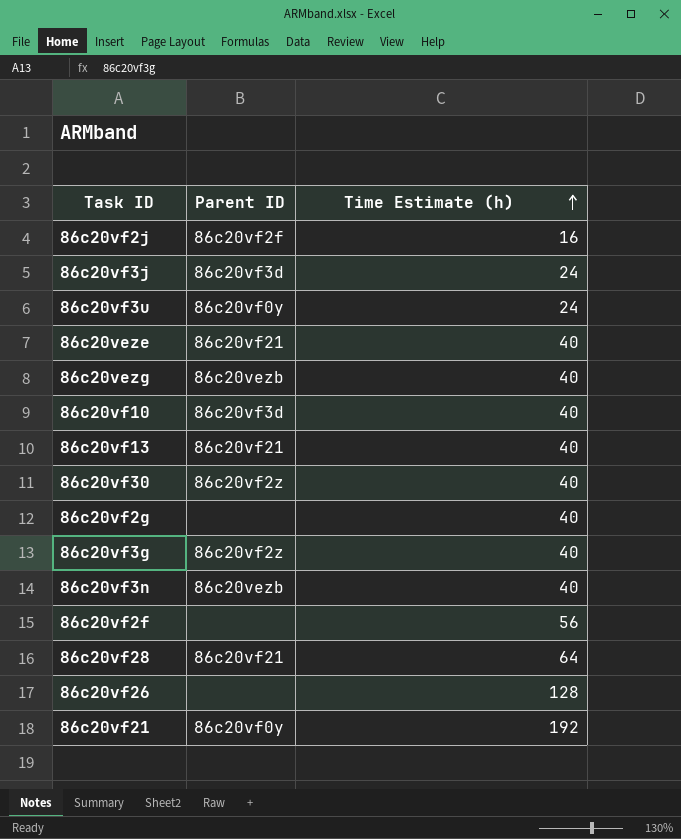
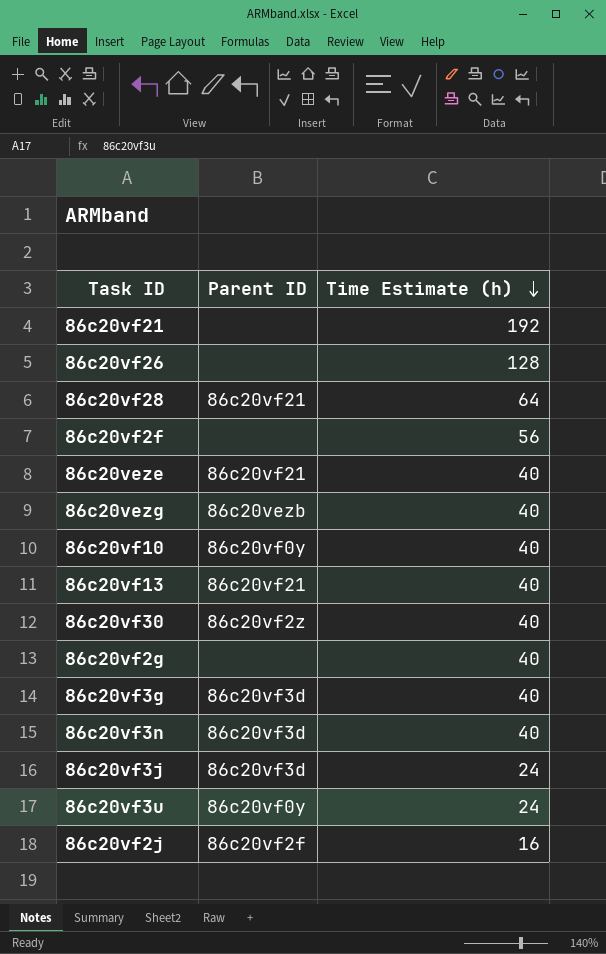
row order: Time Estimate (h) ascending -> Time Estimate (h) descending
86c20vf21 | Parent ID: 86c20vf0y -> none
86c20vf10 | Parent ID: 86c20vf3d -> 86c20vf0y
86c20vf3g | Parent ID: 86c20vf2z -> 86c20vf3d
86c20vf3n | Parent ID: 86c20vezb -> 86c20vf3d

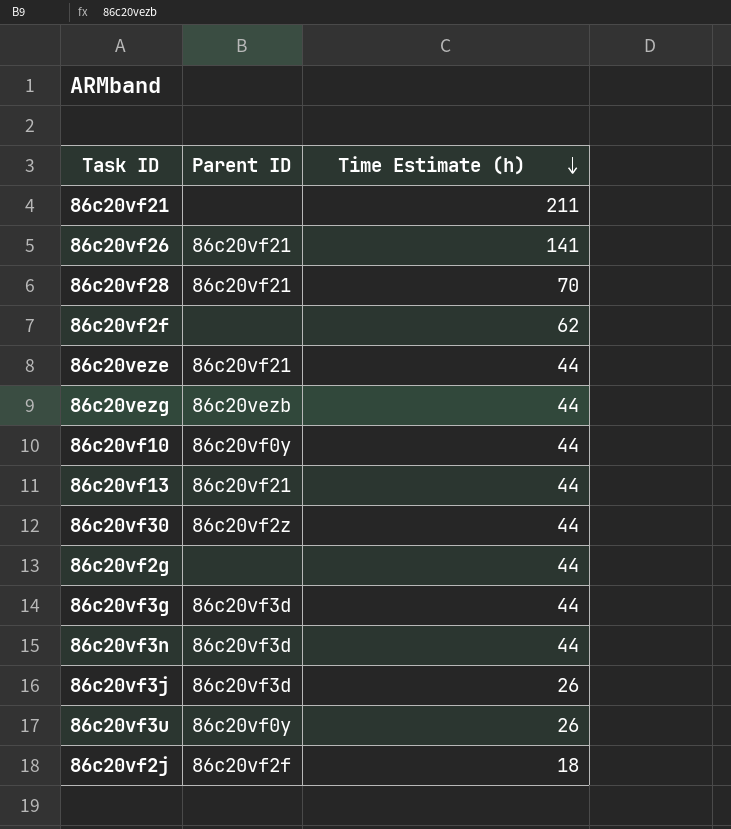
86c20vf21 | Time Estimate (h): 192 -> 211
86c20vf26 | Parent ID: none -> 86c20vf21
86c20vf26 | Time Estimate (h): 128 -> 141
86c20vf28 | Time Estimate (h): 64 -> 70
86c20vf2f | Time Estimate (h): 56 -> 62
86c20veze | Time Estimate (h): 40 -> 44
86c20vezg | Time Estimate (h): 40 -> 44
86c20vf10 | Time Estimate (h): 40 -> 44
86c20vf13 | Time Estimate (h): 40 -> 44
86c20vf30 | Time Estimate (h): 40 -> 44
86c20vf2g | Time Estimate (h): 40 -> 44
86c20vf3g | Time Estimate (h): 40 -> 44
86c20vf3n | Time Estimate (h): 40 -> 44
86c20vf3j | Time Estimate (h): 24 -> 26
86c20vf3u | Time Estimate (h): 24 -> 26
86c20vf2j | Time Estimate (h): 16 -> 18

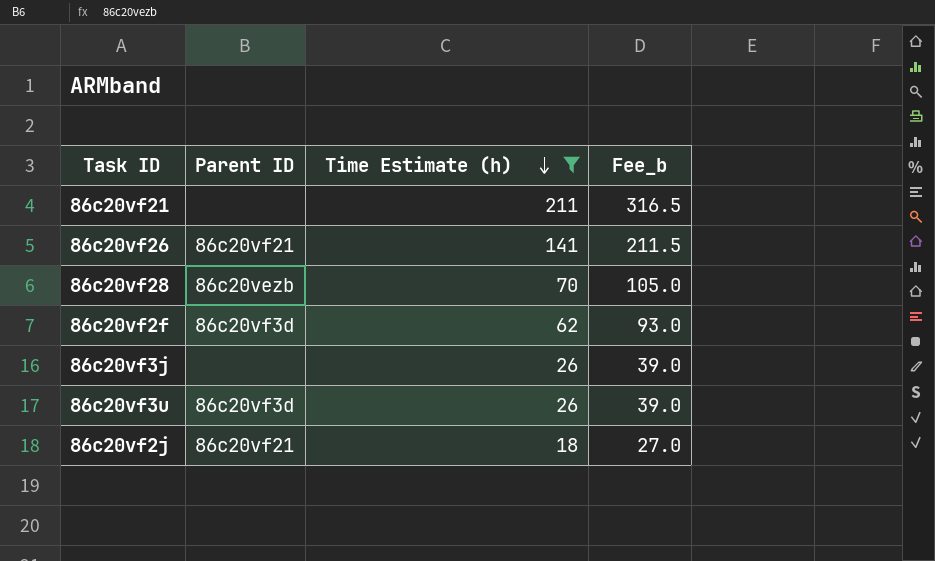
filter: none -> Time Estimate (h) != 44
column Fee_b | formula: none -> [Time Estimate (h)] * 1.5
86c20vf28 | Parent ID: 86c20vf21 -> 86c20vezb
86c20vf2f | Parent ID: none -> 86c20vf3d
86c20vf3j | Parent ID: 86c20vf3d -> none
86c20vf3u | Parent ID: 86c20vf0y -> 86c20vf3d
86c20vf2j | Parent ID: 86c20vf2f -> 86c20vf21

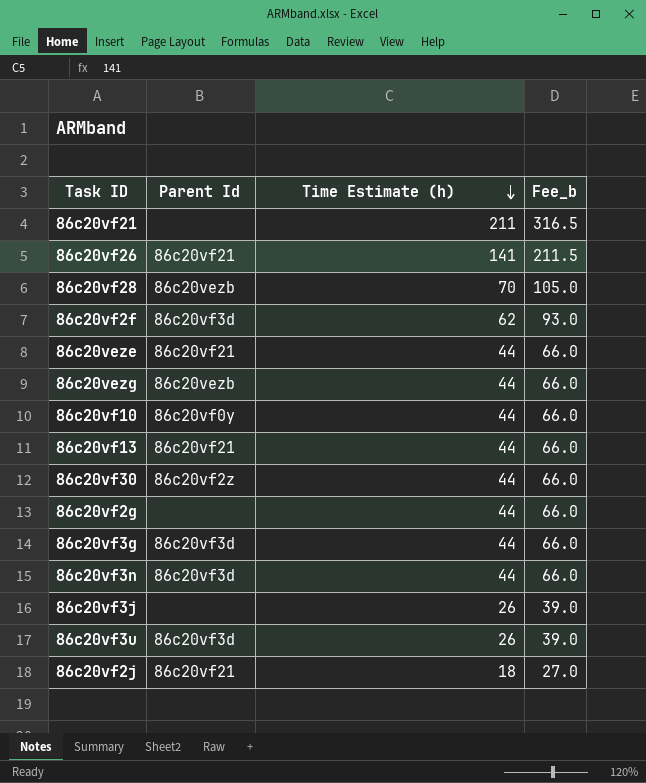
filter: Time Estimate (h) != 44 -> none
column name: Parent ID -> Parent Id

